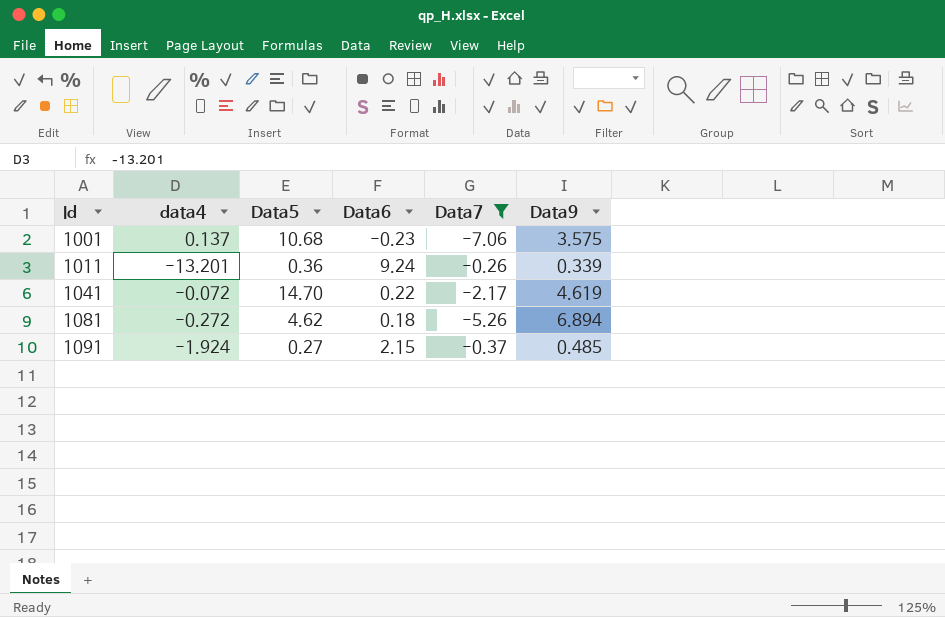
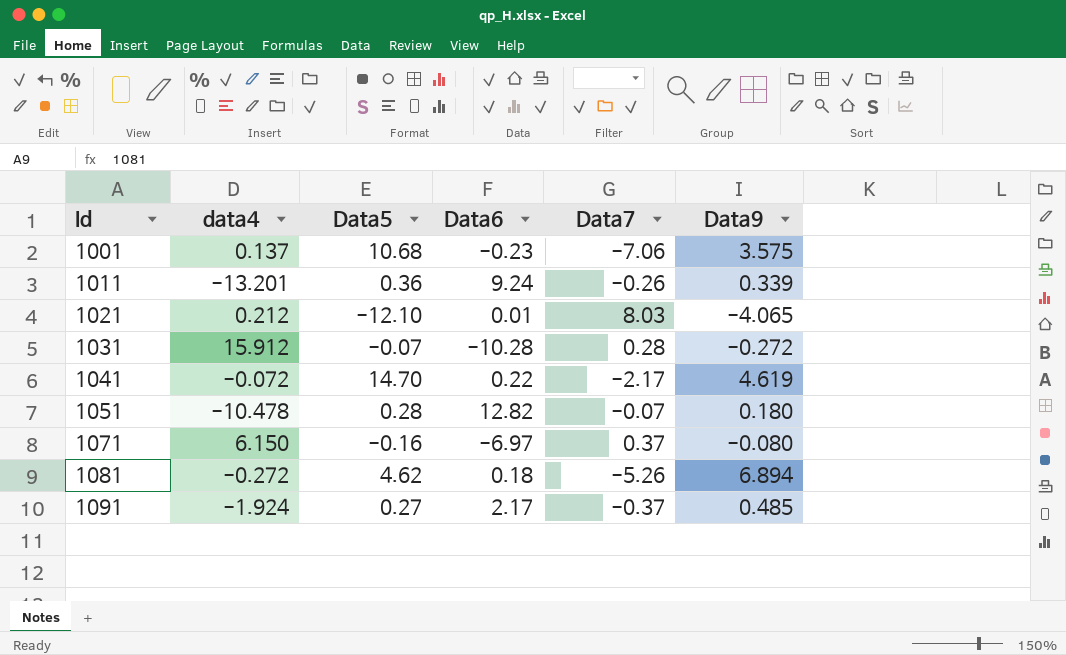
filter: Data7 <= -0.26 -> none
1091 | Data6: 2.15 -> 2.17

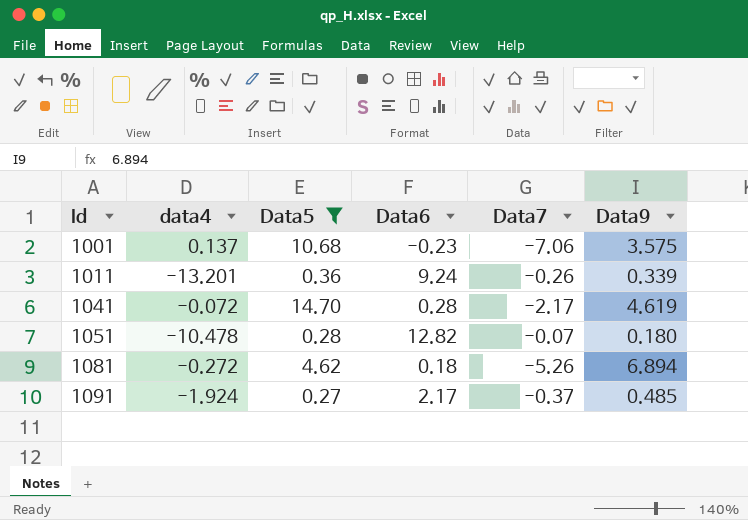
filter: none -> Data5 >= 0.27
1041 | Data6: 0.22 -> 0.28

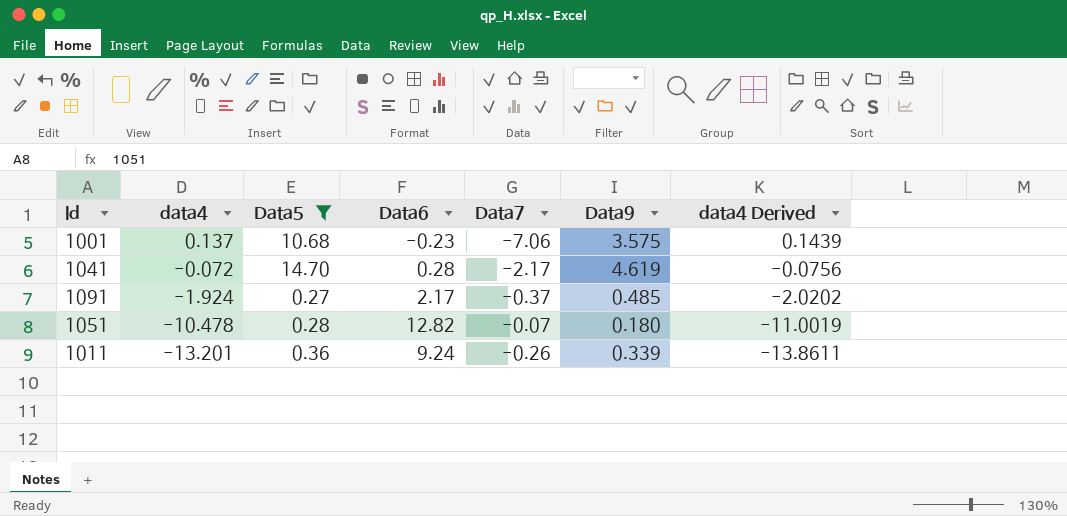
row order: Id ascending -> data4 descending
column data4 Derived | formula: none -> [data4] * 1.05
row 1081: -0.272 | 4.62 | 0.18 | -5.26 | 6.894 -> none

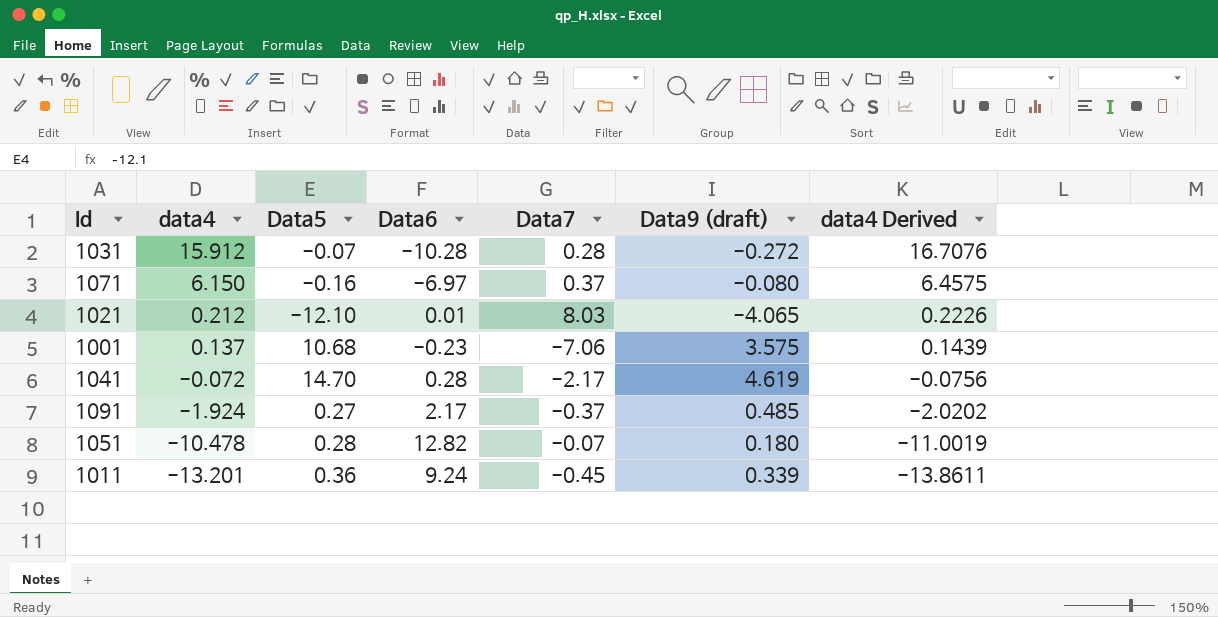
filter: Data5 >= 0.27 -> none
column name: Data9 -> Data9 (draft)
1011 | Data7: -0.26 -> -0.45

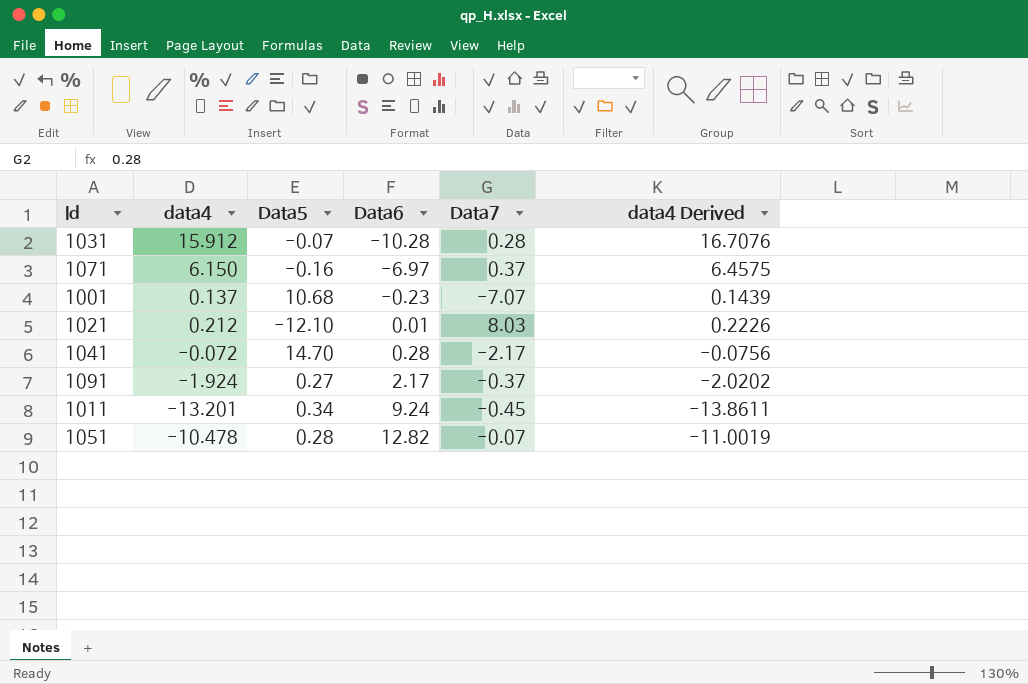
row order: data4 descending -> Data6 ascending
column Data9 (draft) | position: 6 -> none
1001 | Data7: -7.06 -> -7.07
1011 | Data5: 0.36 -> 0.34

